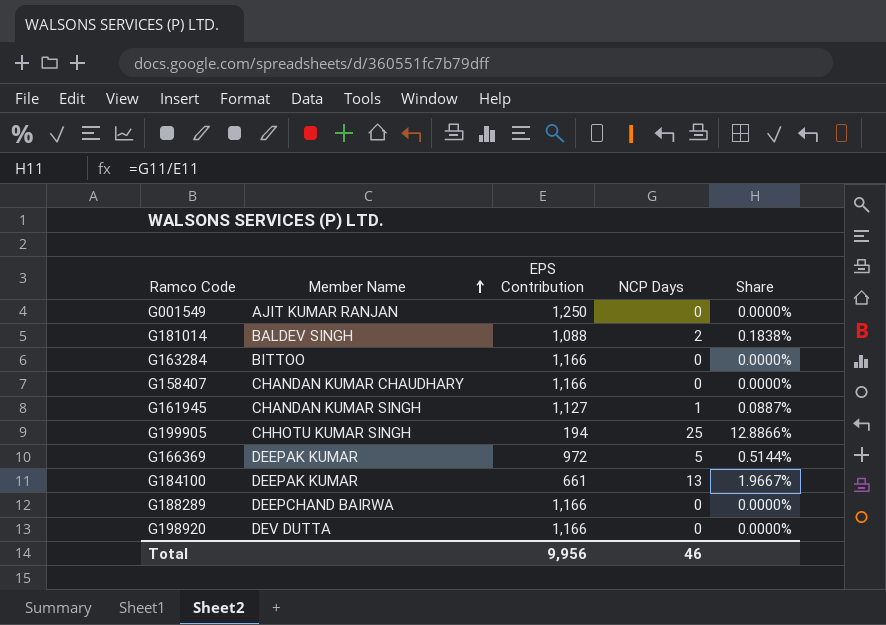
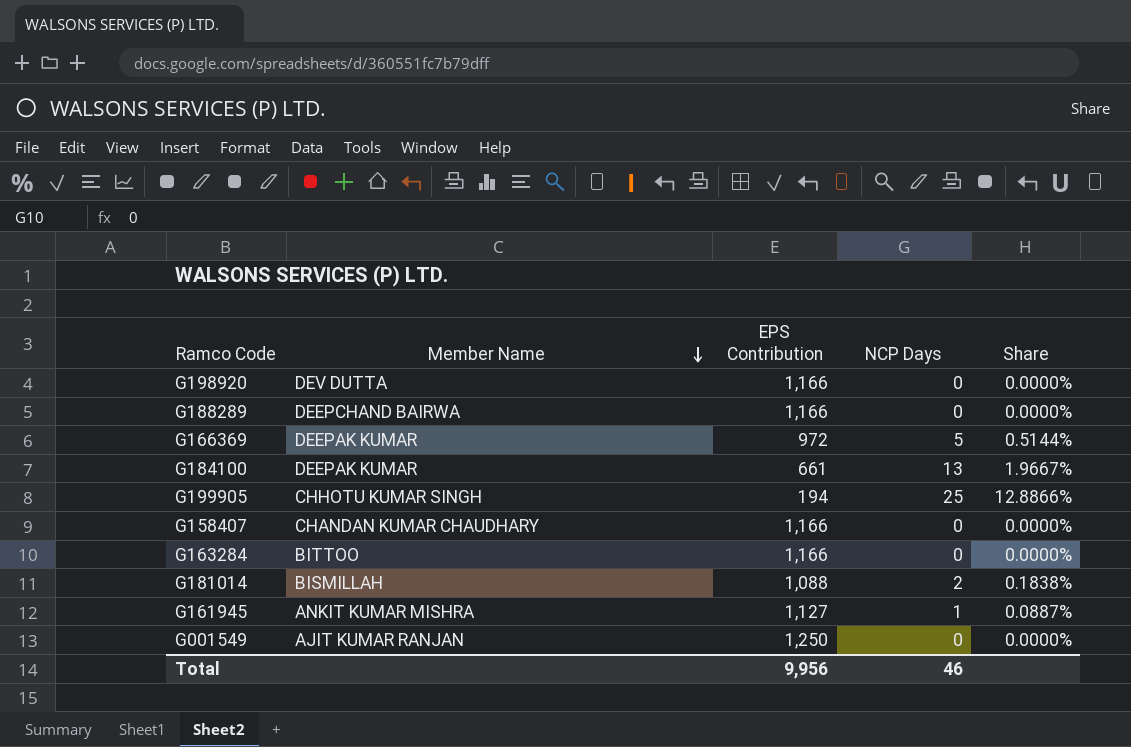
row order: Member Name ascending -> Member Name descending
G181014 | Member Name: BALDEV SINGH -> BISMILLAH
G161945 | Member Name: CHANDAN KUMAR SINGH -> ANKIT KUMAR MISHRA

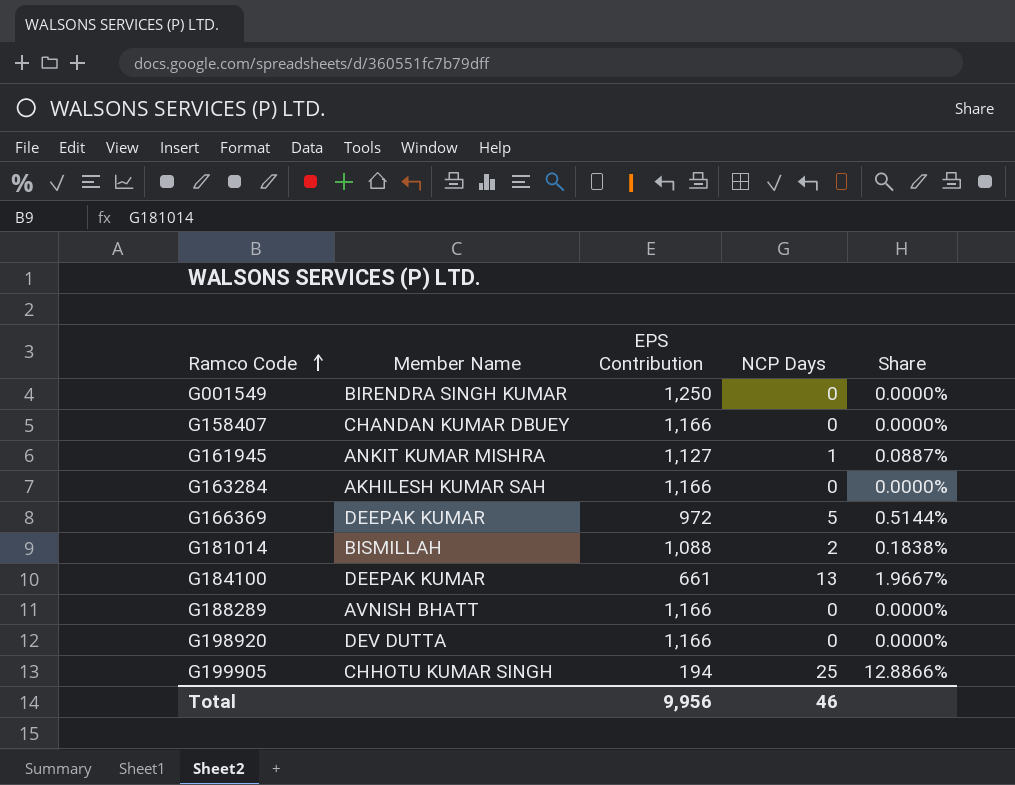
row order: Member Name descending -> Ramco Code ascending
G001549 | Member Name: AJIT KUMAR RANJAN -> BIRENDRA SINGH KUMAR
G158407 | Member Name: CHANDAN KUMAR CHAUDHARY -> CHANDAN KUMAR DBUEY
G163284 | Member Name: BITTOO -> AKHILESH KUMAR SAH
G188289 | Member Name: DEEPCHAND BAIRWA -> AVNISH BHATT

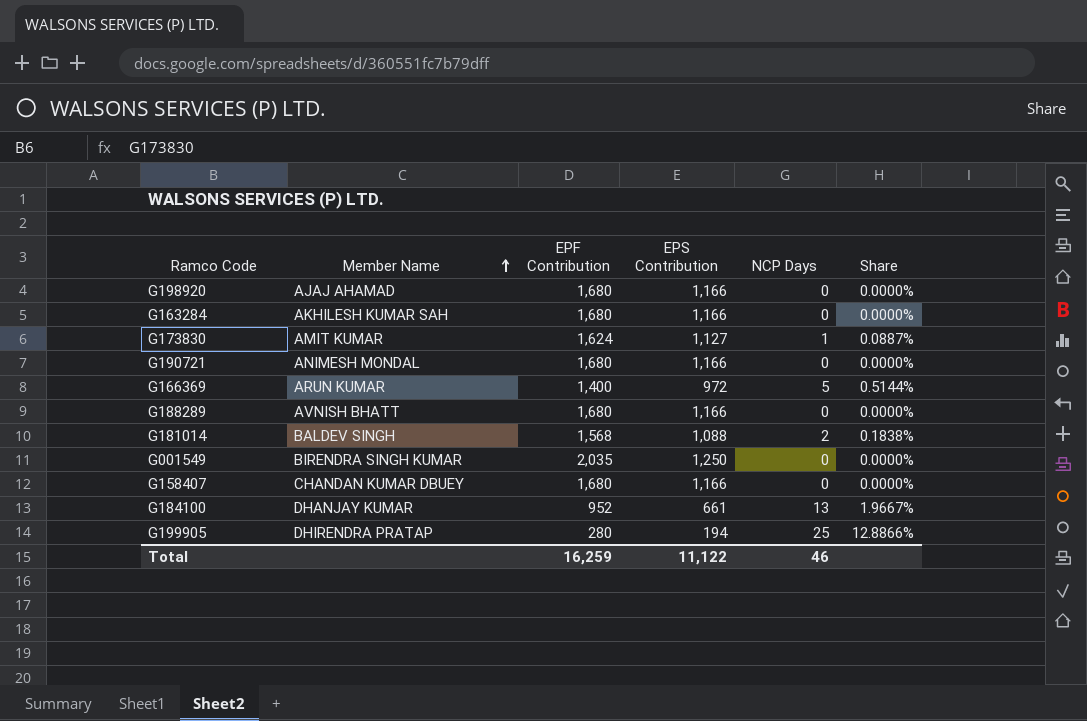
row order: Ramco Code ascending -> Member Name ascending
column EPF Contribution | position: none -> 3
row G161945: ANKIT KUMAR MISHRA | 1,127 | 1 | 0.0887% -> none
G198920 | Member Name: DEV DUTTA -> AJAJ AHAMAD
row G173830: none -> AMIT KUMAR | 1,624 | 1,127 | 1 | 0.0887%
row G190721: none -> ANIMESH MONDAL | 1,680 | 1,166 | 0 | 0.0000%
G166369 | Member Name: DEEPAK KUMAR -> ARUN KUMAR
G181014 | Member Name: BISMILLAH -> BALDEV SINGH
G184100 | Member Name: DEEPAK KUMAR -> DHANJAY KUMAR
G199905 | Member Name: CHHOTU KUMAR SINGH -> DHIRENDRA PRATAP
Total | EPS Contribution: 9,956 -> 11,122

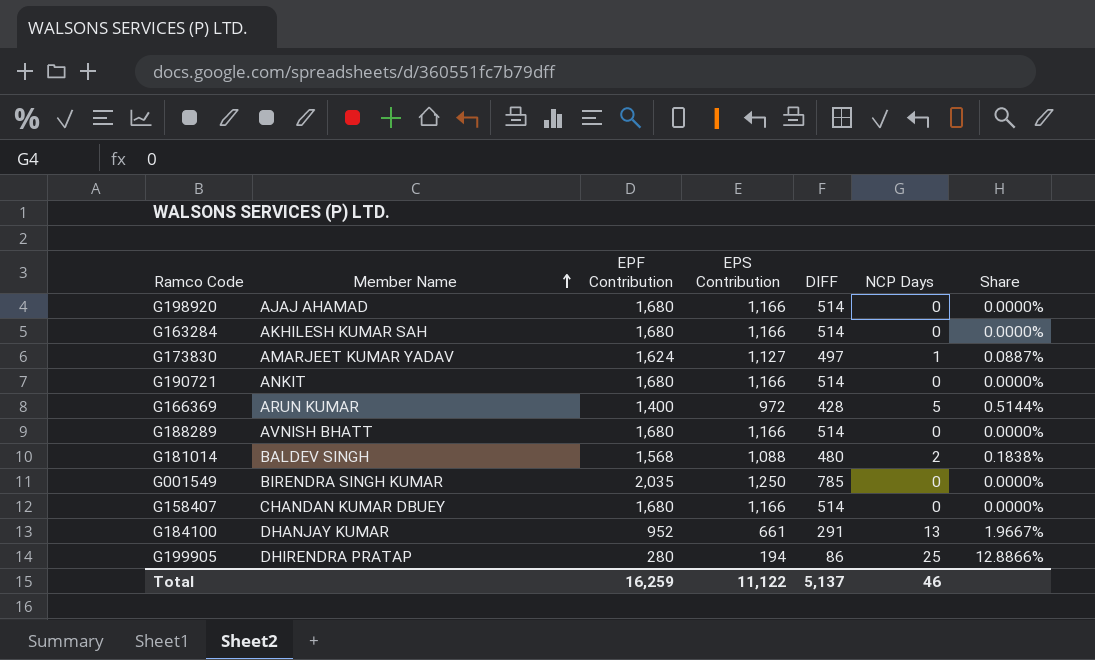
column DIFF | formula: none -> [EPF Contribution] - [EPS Contribution]
G173830 | Member Name: AMIT KUMAR -> AMARJEET KUMAR YADAV
G190721 | Member Name: ANIMESH MONDAL -> ANKIT

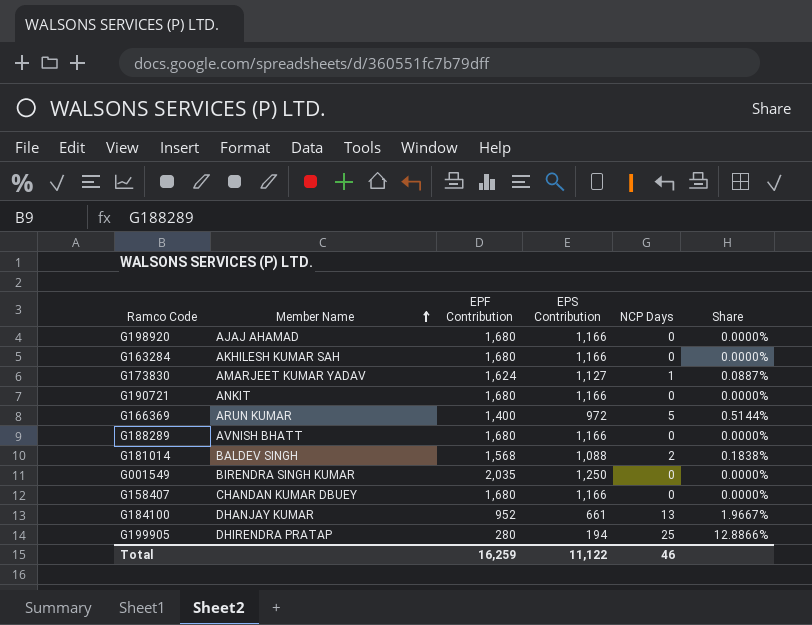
column DIFF | formula: [EPF Contribution] - [EPS Contribution] -> none

